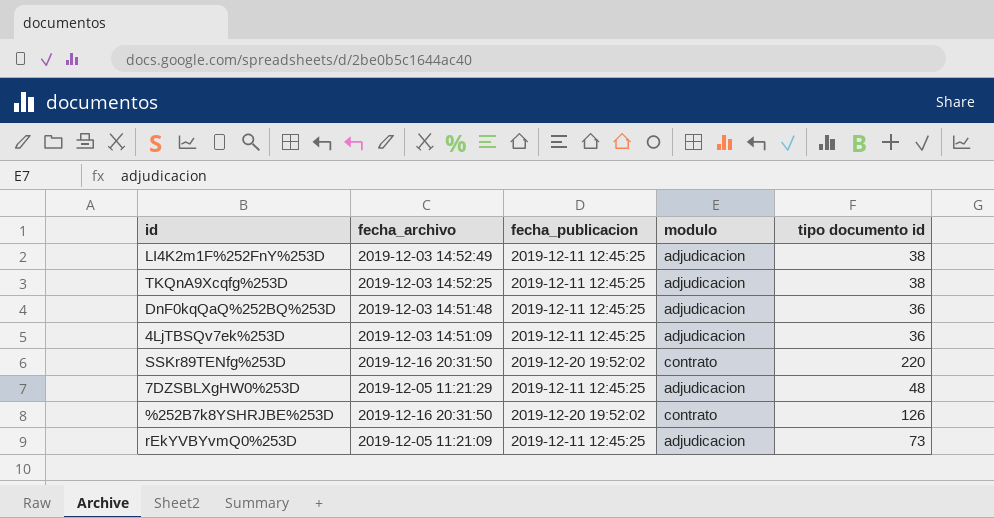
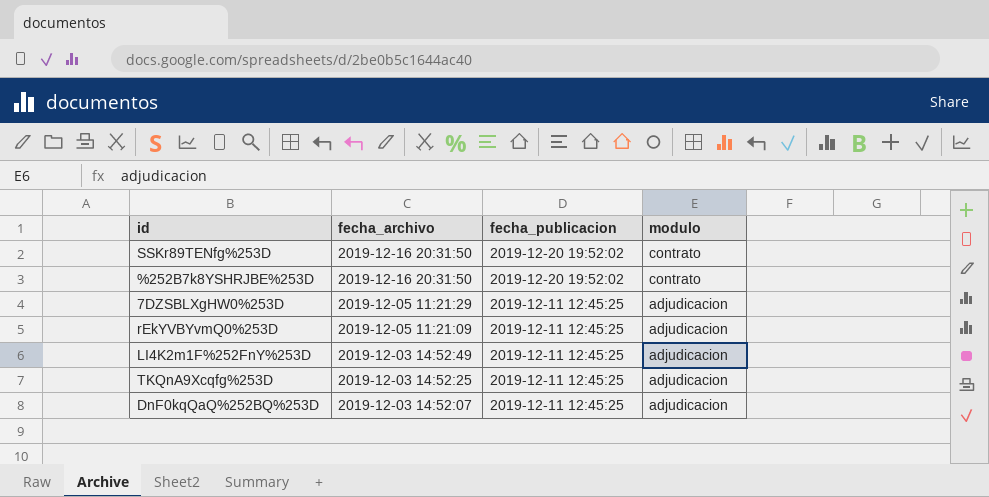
row order: none -> fecha_archivo descending
column tipo documento id | position: 5 -> none
row 4LjTBSQv7ek%253D: 2019-12-03 14:51:09 | 2019-12-11 12:45:25 | adjudicacion | 36 -> none
DnF0kqQaQ%252BQ%253D | fecha_archivo: 2019-12-03 14:51:48 -> 2019-12-03 14:52:07

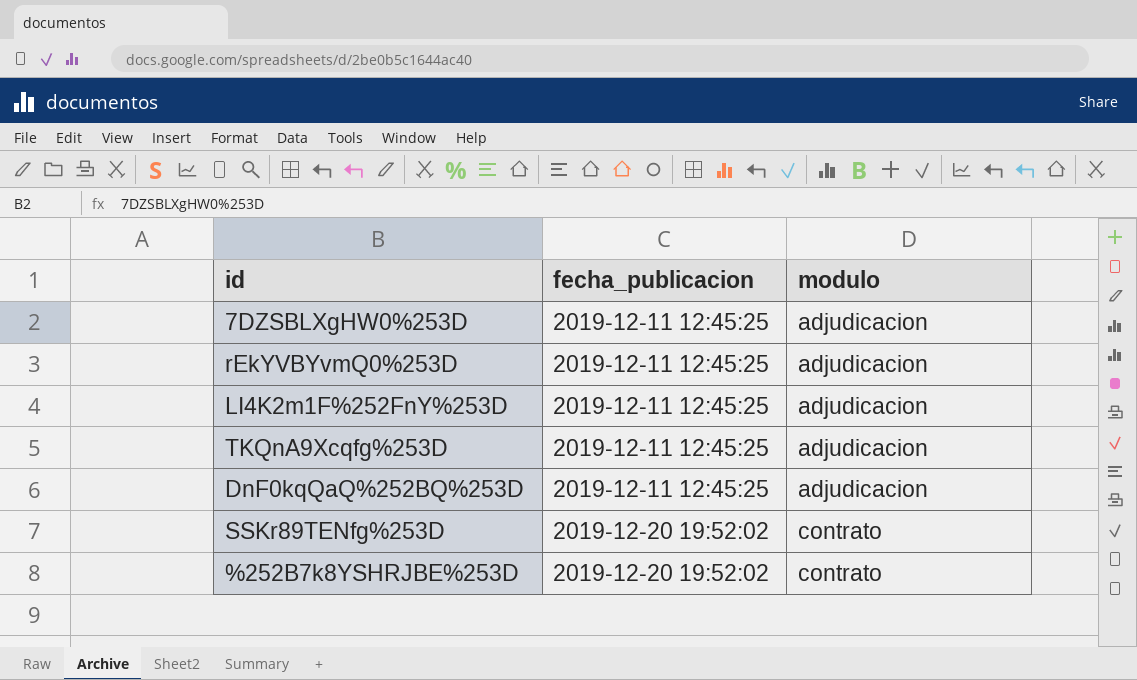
row order: fecha_archivo descending -> fecha_publicacion ascending
column fecha_archivo | position: 2 -> none

